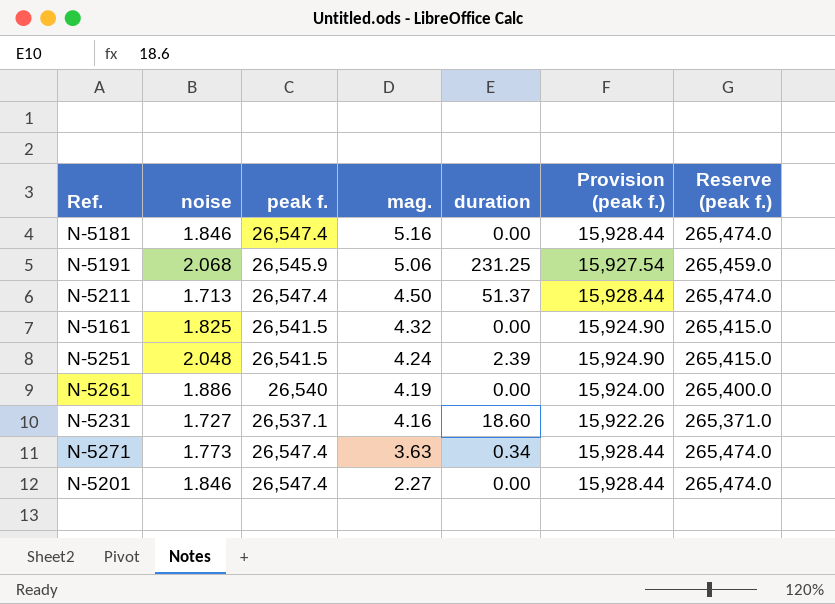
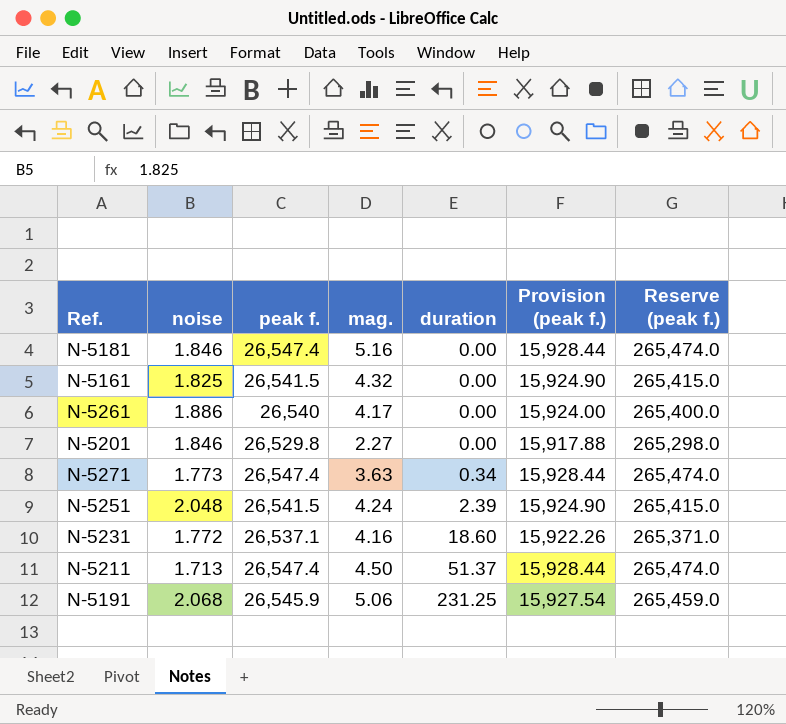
row order: mag. descending -> duration ascending
N-5261 | mag.: 4.19 -> 4.17
N-5201 | peak f.: 26,547.4 -> 26,529.8
N-5201 | Provision (peak f.): 15,928.44 -> 15,917.88
N-5201 | Reserve (peak f.): 265,474.0 -> 265,298.0
N-5231 | noise: 1.727 -> 1.772

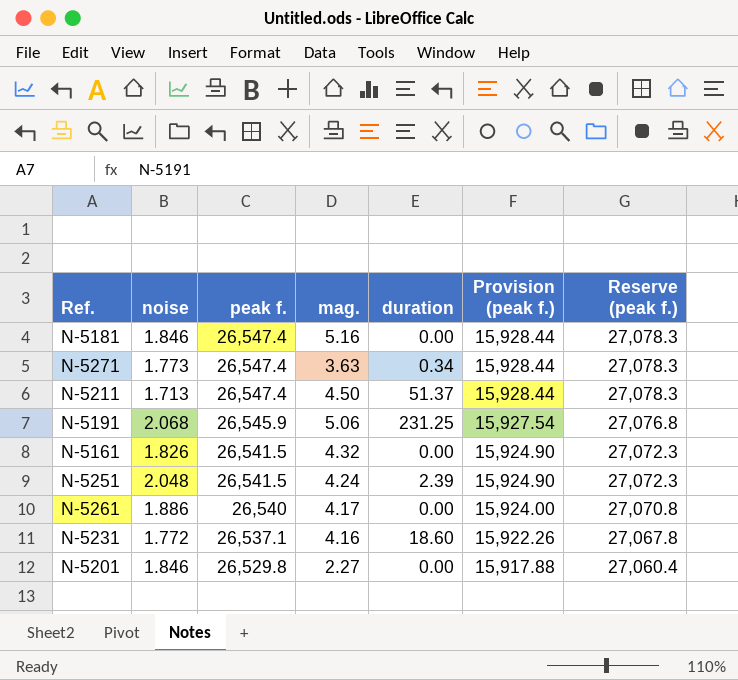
row order: duration ascending -> peak f. descending
column Reserve (peak f.) | formula: [peak f.] * 10 -> [peak f.] * 1.02
N-5161 | noise: 1.825 -> 1.826

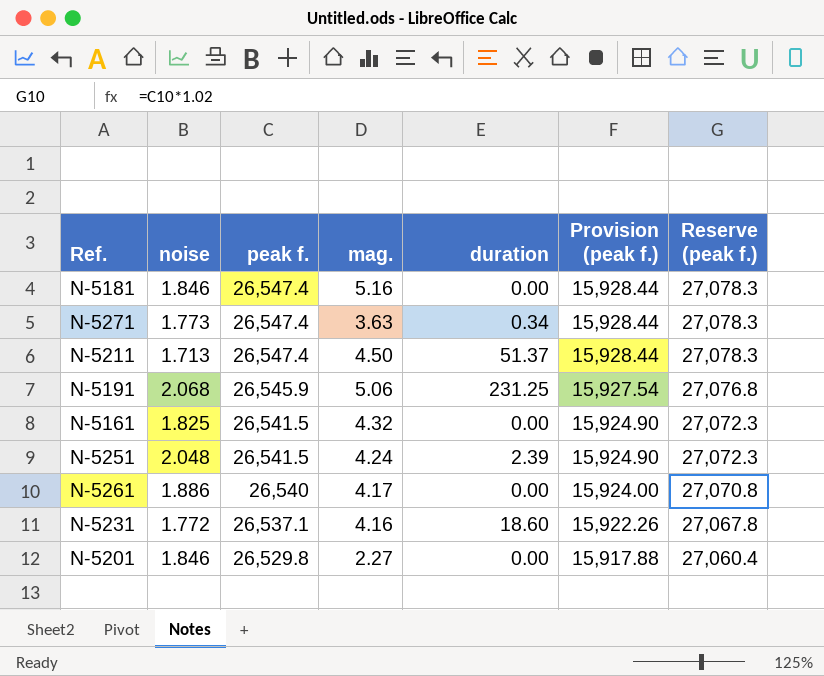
N-5161 | noise: 1.826 -> 1.825

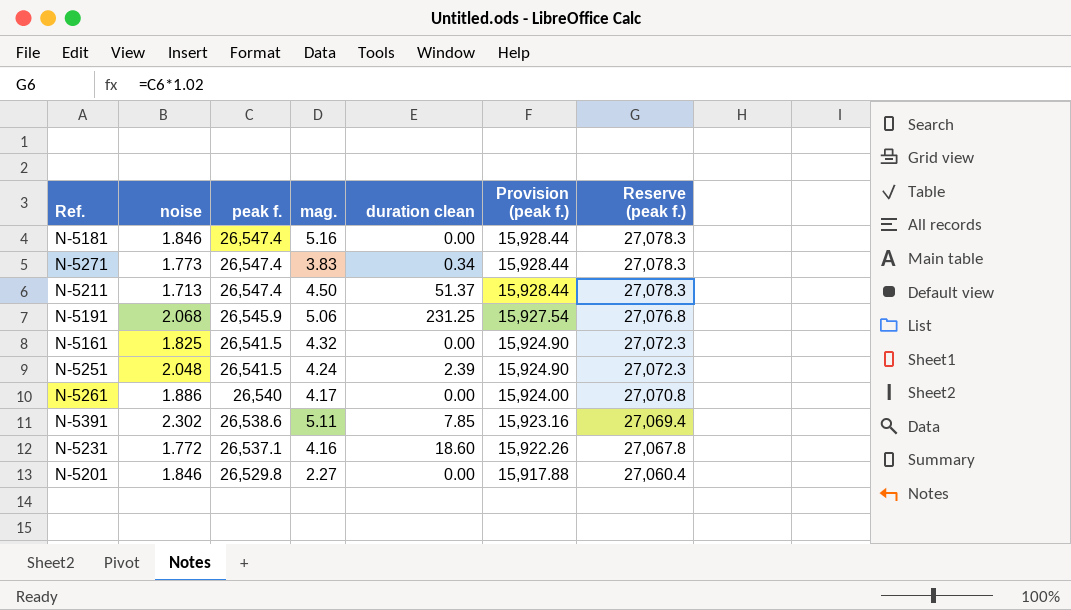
column name: duration -> duration clean
N-5271 | mag.: 3.63 -> 3.83
row N-5391: none -> 2.302 | 26,538.6 | 5.11 | 7.85 | 15,923.16 | 27,069.4

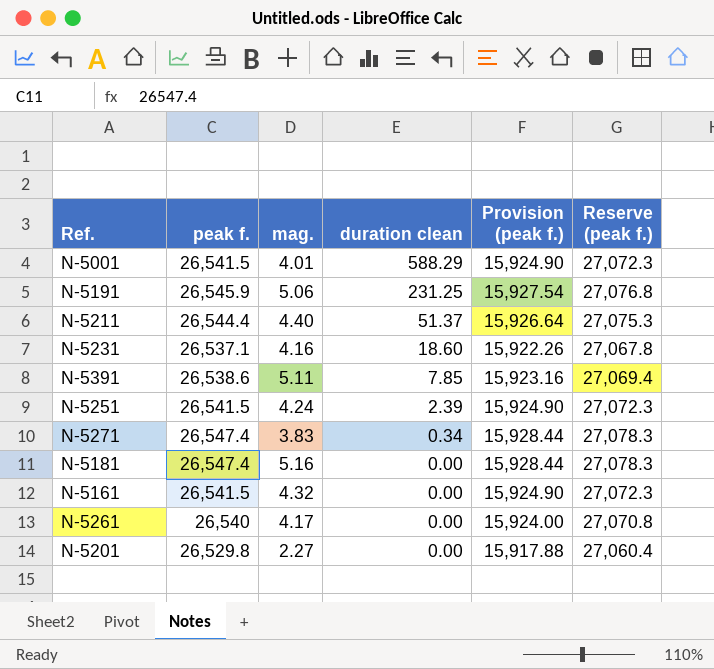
row order: peak f. descending -> duration clean descending
column noise | position: 2 -> none
row N-5001: none -> 26,541.5 | 4.01 | 588.29 | 15,924.90 | 27,072.3
N-5211 | peak f.: 26,547.4 -> 26,544.4
N-5211 | mag.: 4.50 -> 4.40
N-5211 | Provision (peak f.): 15,928.44 -> 15,926.64
N-5211 | Reserve (peak f.): 27,078.3 -> 27,075.3

